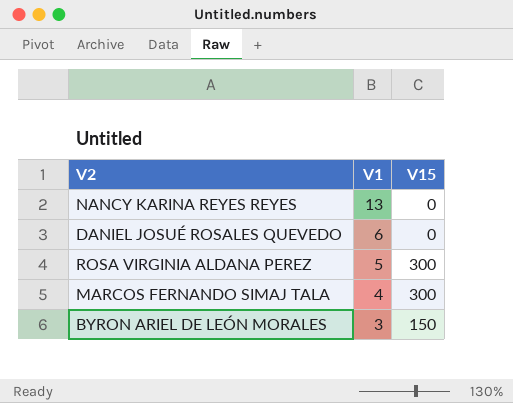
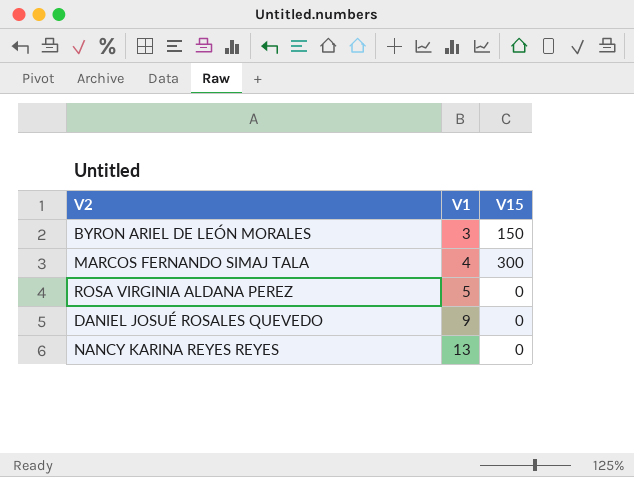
row order: V1 descending -> V1 ascending
ROSA VIRGINIA ALDANA PEREZ | V15: 300 -> 0
DANIEL JOSUÉ ROSALES QUEVEDO | V1: 6 -> 9

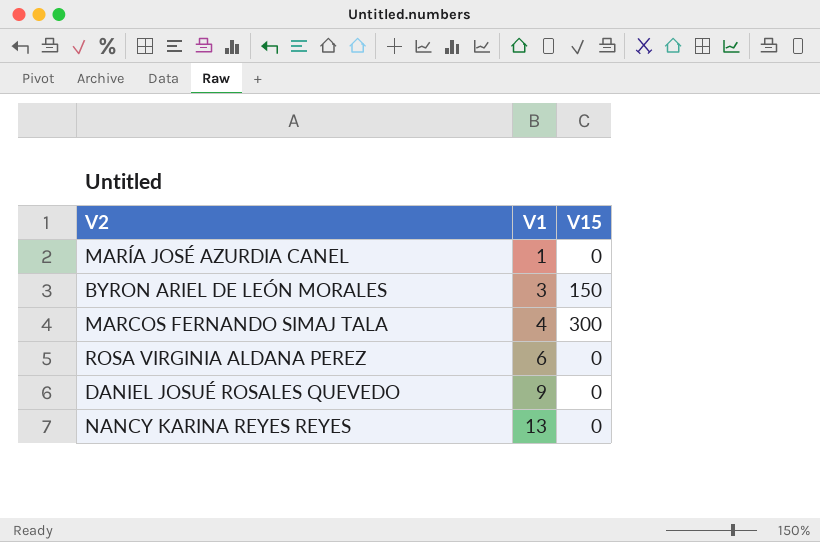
row MARÍA JOSÉ AZURDIA CANEL: none -> 1 | 0
ROSA VIRGINIA ALDANA PEREZ | V1: 5 -> 6

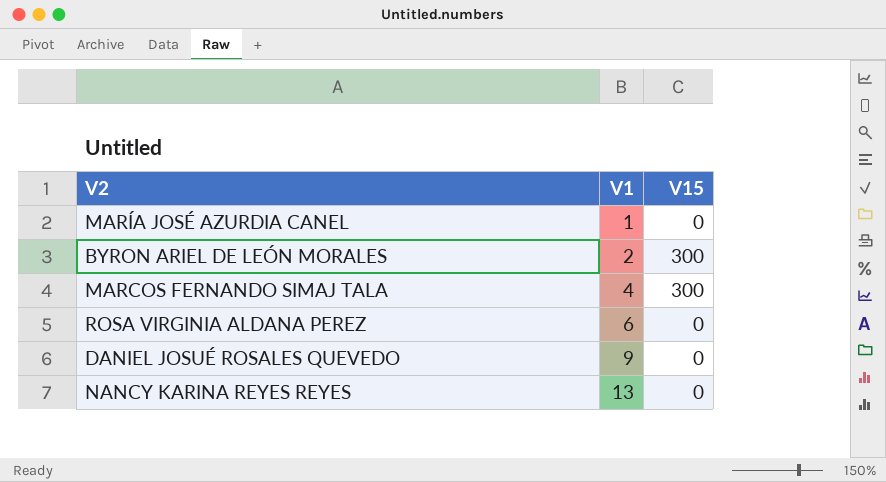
BYRON ARIEL DE LEÓN MORALES | V1: 3 -> 2
BYRON ARIEL DE LEÓN MORALES | V15: 150 -> 300

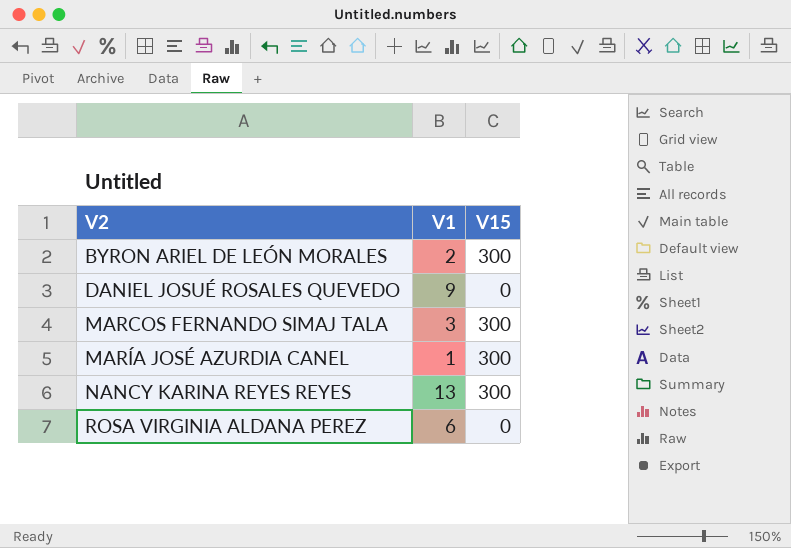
row order: V1 ascending -> V2 ascending
MARCOS FERNANDO SIMAJ TALA | V1: 4 -> 3
MARÍA JOSÉ AZURDIA CANEL | V15: 0 -> 300
NANCY KARINA REYES REYES | V15: 0 -> 300

